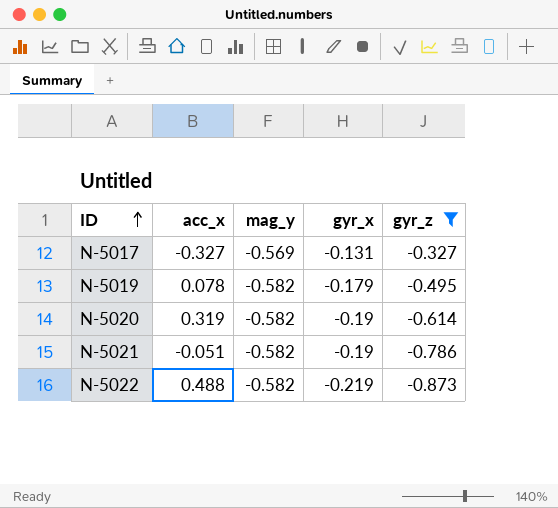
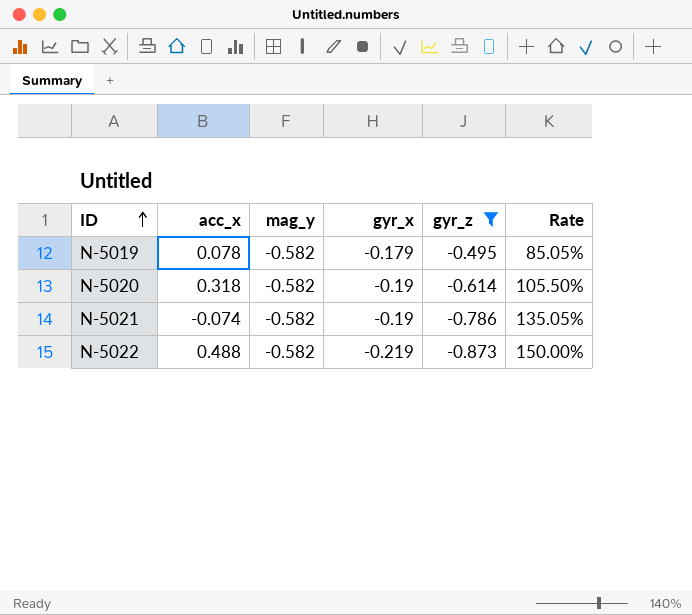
column Rate | formula: none -> [gyr_z] / [mag_y]
row N-5017: -0.327 | -0.569 | -0.131 | -0.327 -> none
N-5020 | acc_x: 0.319 -> 0.318
N-5021 | acc_x: -0.051 -> -0.074

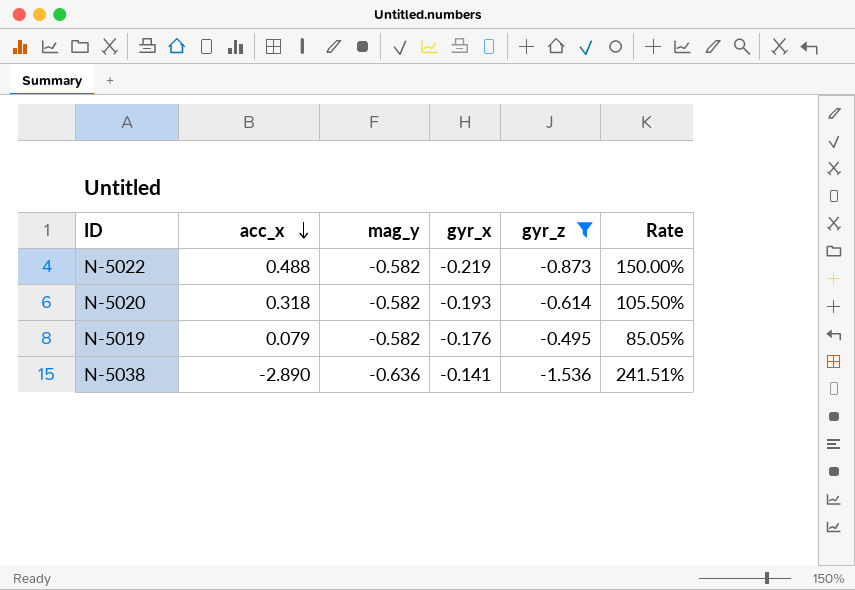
row order: ID ascending -> acc_x descending
row N-5021: -0.074 | -0.582 | -0.19 | -0.786 | 135.05% -> none
N-5020 | gyr_x: -0.19 -> -0.193
N-5019 | acc_x: 0.078 -> 0.079
N-5019 | gyr_x: -0.179 -> -0.176
row N-5038: none -> -2.890 | -0.636 | -0.141 | -1.536 | 241.51%

